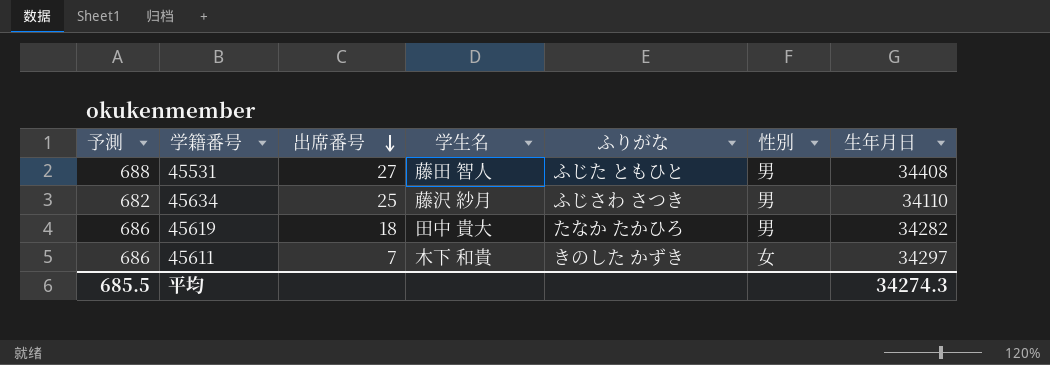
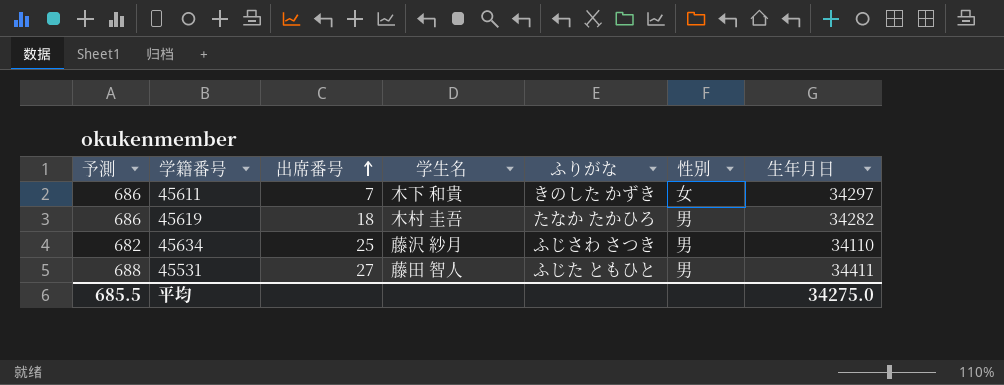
row order: 出席番号 descending -> 出席番号 ascending
45619 | 学生名: 田中 貴大 -> 木村 圭吾
45531 | 生年月日: 34408 -> 34411
平均 | 生年月日: 34274.3 -> 34275.0

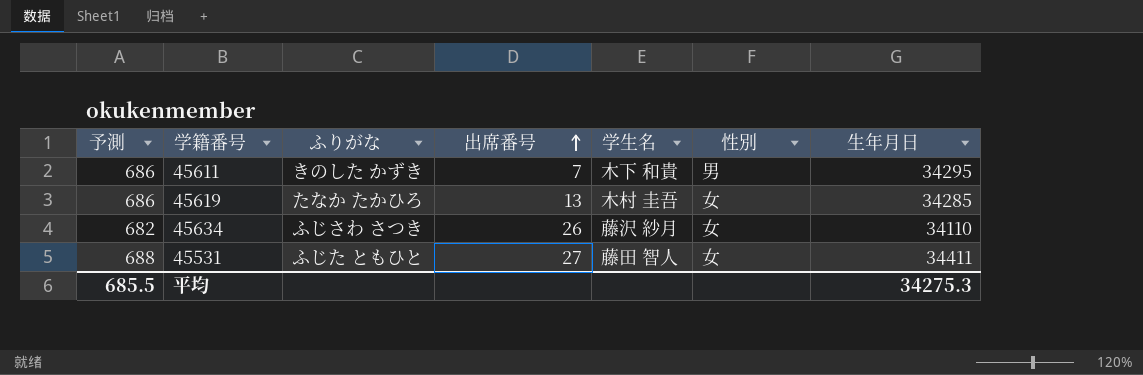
column ふりがな | position: 5 -> 3
45611 | 性別: 女 -> 男
45611 | 生年月日: 34297 -> 34295
45619 | 出席番号: 18 -> 13
45619 | 性別: 男 -> 女
45619 | 生年月日: 34282 -> 34285
45634 | 出席番号: 25 -> 26
45634 | 性別: 男 -> 女
45531 | 性別: 男 -> 女
平均 | 生年月日: 34275.0 -> 34275.3

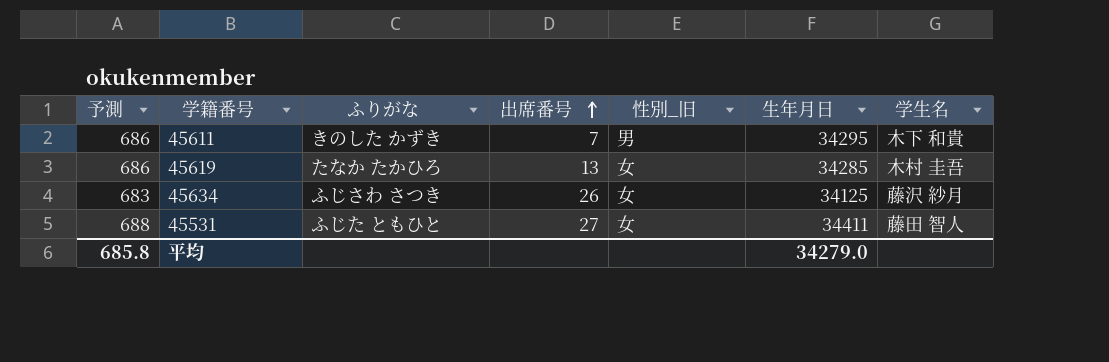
column name: 性別 -> 性別_旧
column 学生名 | position: 5 -> 7
45634 | 予測: 682 -> 683
45634 | 生年月日: 34110 -> 34125
平均 | 予測: 685.5 -> 685.8
平均 | 生年月日: 34275.3 -> 34279.0

